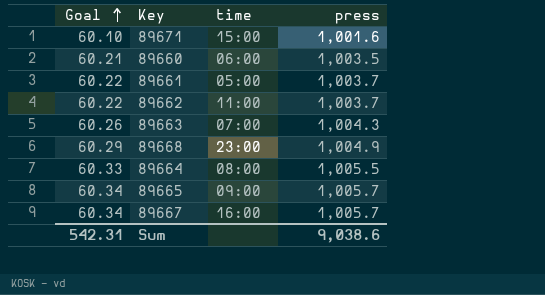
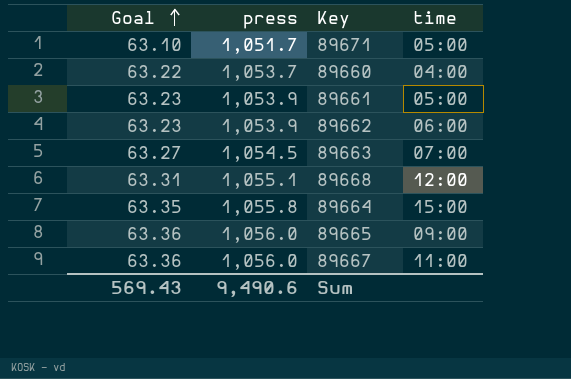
column press | position: 4 -> 2
89671 | Goal: 60.10 -> 63.10
89671 | press: 1,001.6 -> 1,051.7
89671 | time: 15:00 -> 05:00
89660 | Goal: 60.21 -> 63.22
89660 | press: 1,003.5 -> 1,053.7
89660 | time: 06:00 -> 04:00
89661 | Goal: 60.22 -> 63.23
89661 | press: 1,003.7 -> 1,053.9
89662 | Goal: 60.22 -> 63.23
89662 | press: 1,003.7 -> 1,053.9
89662 | time: 11:00 -> 06:00
89663 | Goal: 60.26 -> 63.27
89663 | press: 1,004.3 -> 1,054.5
89668 | Goal: 60.29 -> 63.31
89668 | press: 1,004.9 -> 1,055.1
89668 | time: 23:00 -> 12:00
89664 | Goal: 60.33 -> 63.35
89664 | press: 1,005.5 -> 1,055.8
89664 | time: 08:00 -> 15:00
89665 | Goal: 60.34 -> 63.36
89665 | press: 1,005.7 -> 1,056.0
89667 | Goal: 60.34 -> 63.36
89667 | press: 1,005.7 -> 1,056.0
89667 | time: 16:00 -> 11:00
Sum | Goal: 542.31 -> 569.43
Sum | press: 9,038.6 -> 9,490.6

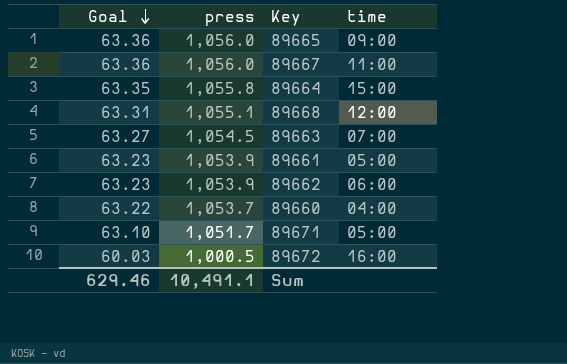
row order: Goal ascending -> Goal descending
row 89672: none -> 60.03 | 1,000.5 | 16:00
Sum | Goal: 569.43 -> 629.46
Sum | press: 9,490.6 -> 10,491.1

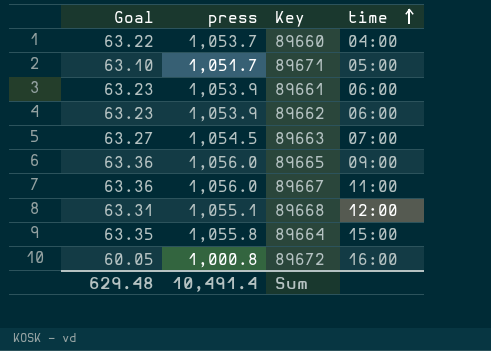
row order: Goal descending -> time ascending
89661 | time: 05:00 -> 06:00
89672 | Goal: 60.03 -> 60.05
89672 | press: 1,000.5 -> 1,000.8
Sum | Goal: 629.46 -> 629.48
Sum | press: 10,491.1 -> 10,491.4

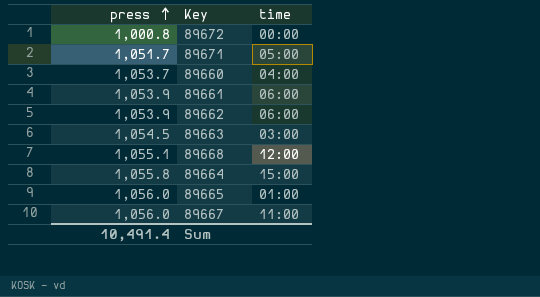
row order: time ascending -> press ascending
column Goal | formula: [press] * 0.06 -> none
89672 | time: 16:00 -> 00:00
89663 | time: 07:00 -> 03:00
89665 | time: 09:00 -> 01:00

